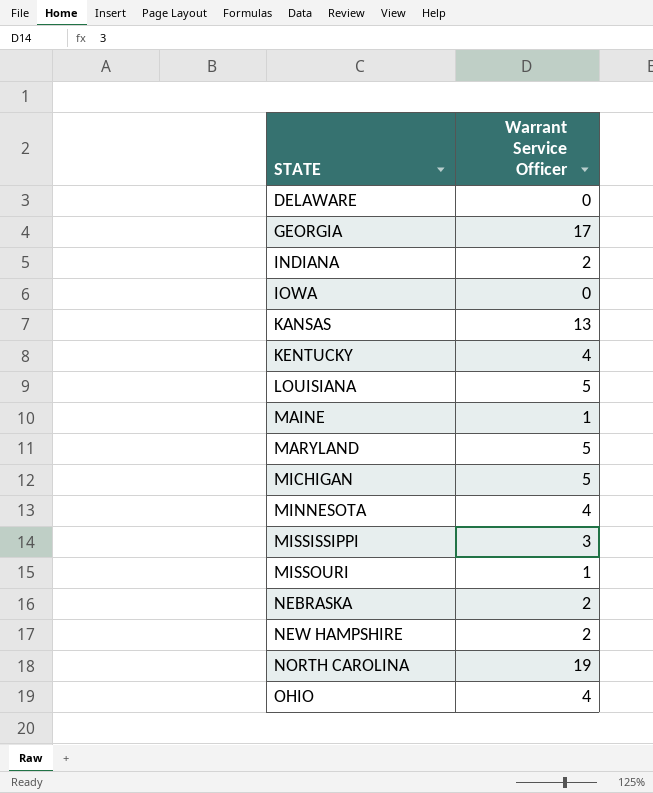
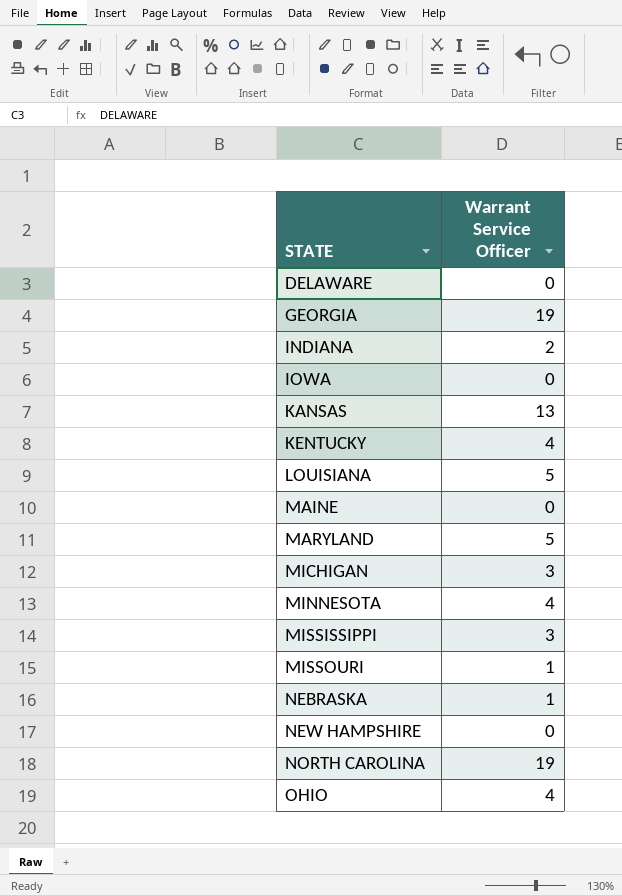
GEORGIA | Warrant Service Officer: 17 -> 19
MAINE | Warrant Service Officer: 1 -> 0
MICHIGAN | Warrant Service Officer: 5 -> 3
NEBRASKA | Warrant Service Officer: 2 -> 1
NEW HAMPSHIRE | Warrant Service Officer: 2 -> 0

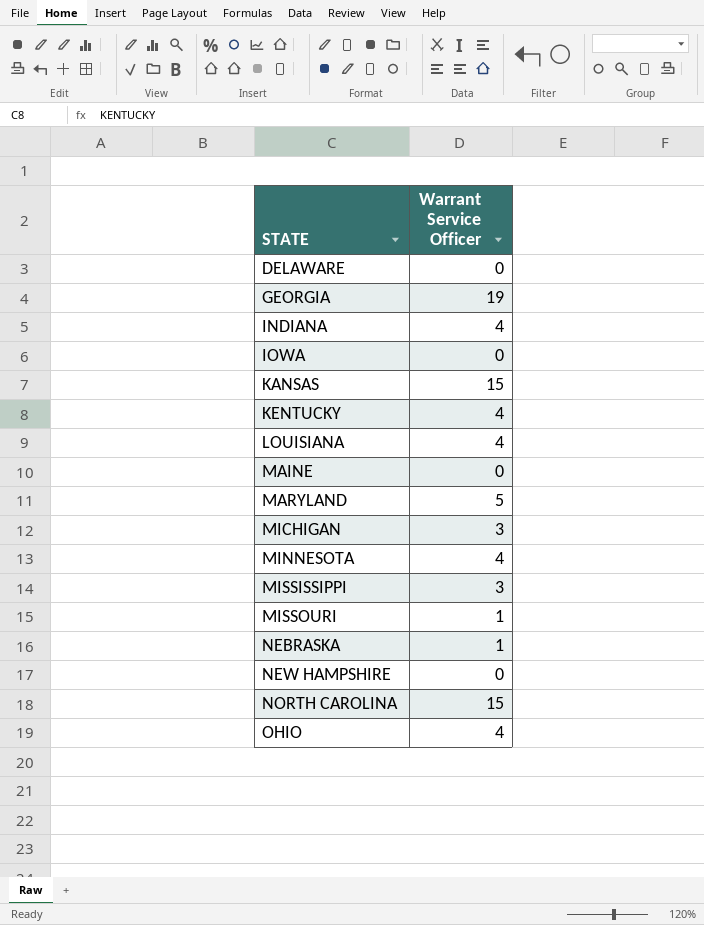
INDIANA | Warrant Service Officer: 2 -> 4
KANSAS | Warrant Service Officer: 13 -> 15
LOUISIANA | Warrant Service Officer: 5 -> 4
NORTH CAROLINA | Warrant Service Officer: 19 -> 15

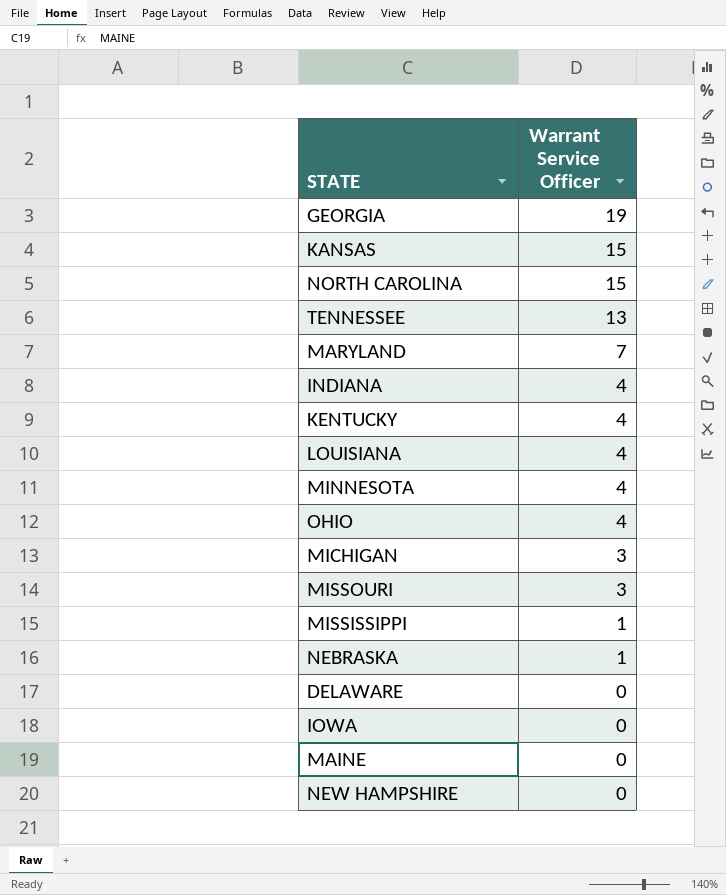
row order: STATE ascending -> Warrant Service Officer descending
row TENNESSEE: none -> 13
MARYLAND | Warrant Service Officer: 5 -> 7
MISSOURI | Warrant Service Officer: 1 -> 3
MISSISSIPPI | Warrant Service Officer: 3 -> 1

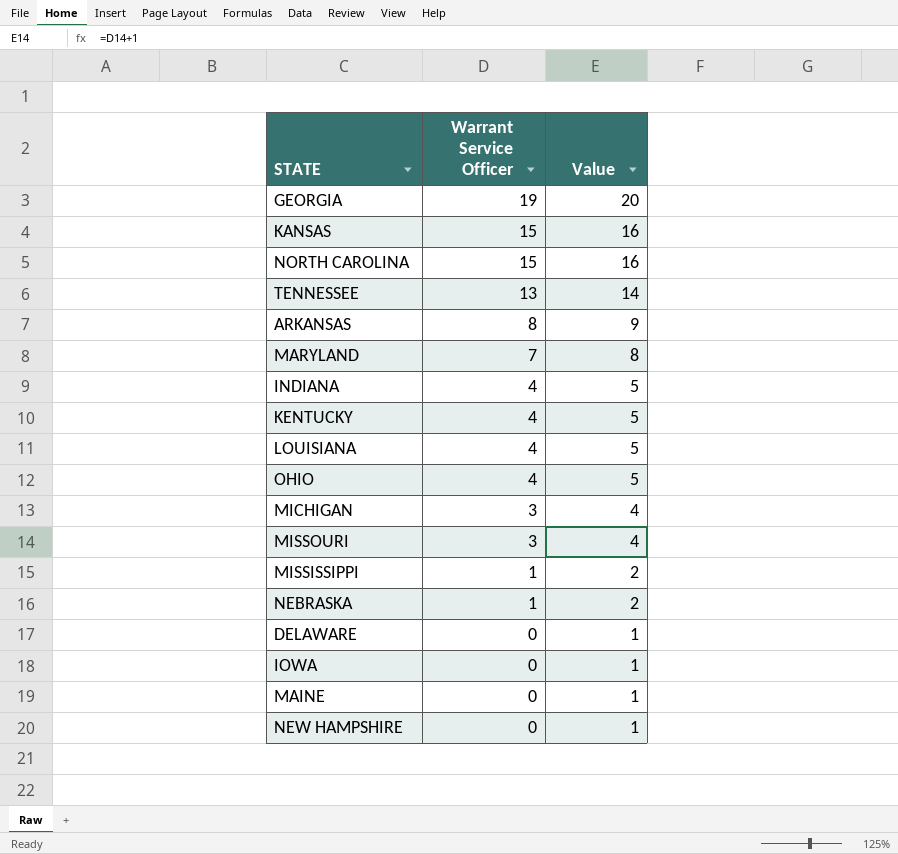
column Value | formula: none -> [Warrant Service Officer] + 1
row MINNESOTA: 4 -> none
row ARKANSAS: none -> 8 | 9

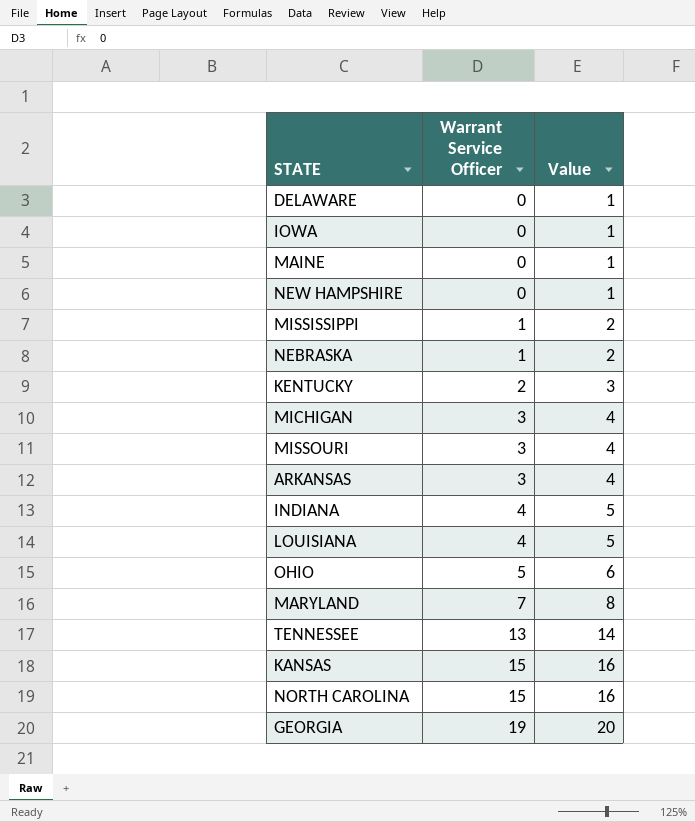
row order: Warrant Service Officer descending -> Warrant Service Officer ascending
KENTUCKY | Warrant Service Officer: 4 -> 2
KENTUCKY | Value: 5 -> 3
ARKANSAS | Warrant Service Officer: 8 -> 3
ARKANSAS | Value: 9 -> 4
OHIO | Warrant Service Officer: 4 -> 5
OHIO | Value: 5 -> 6

